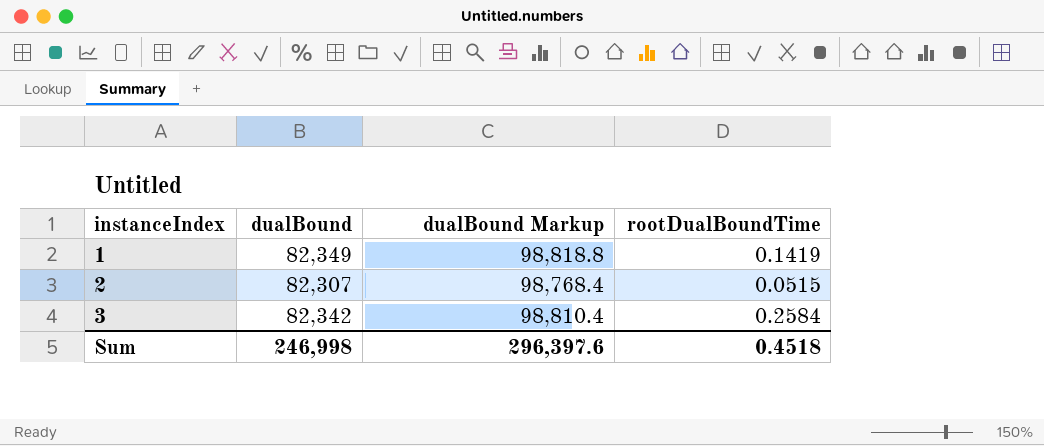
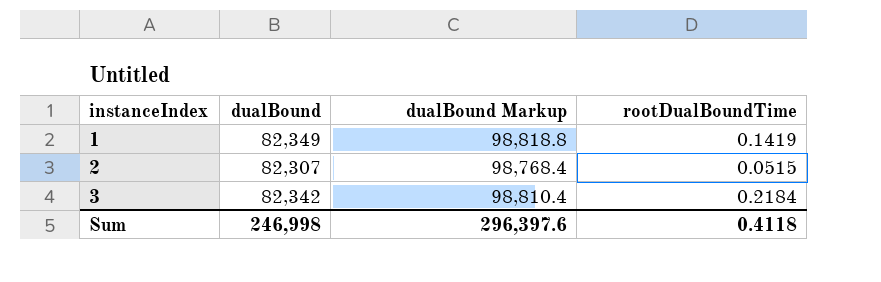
3 | rootDualBoundTime: 0.2584 -> 0.2184
Sum | rootDualBoundTime: 0.4518 -> 0.4118

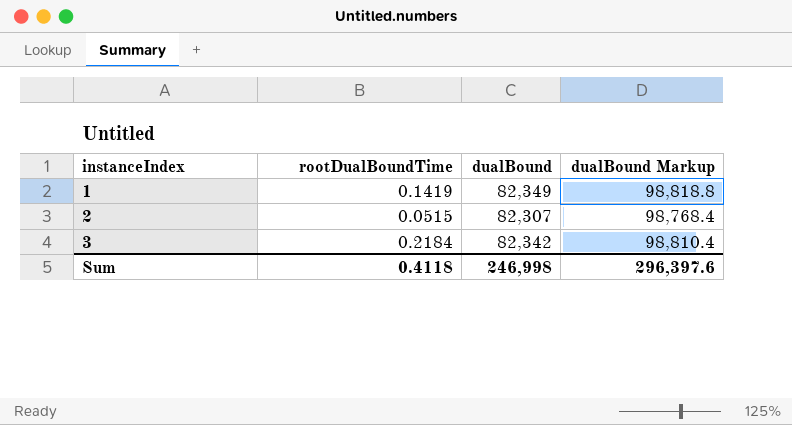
column rootDualBoundTime | position: 4 -> 2

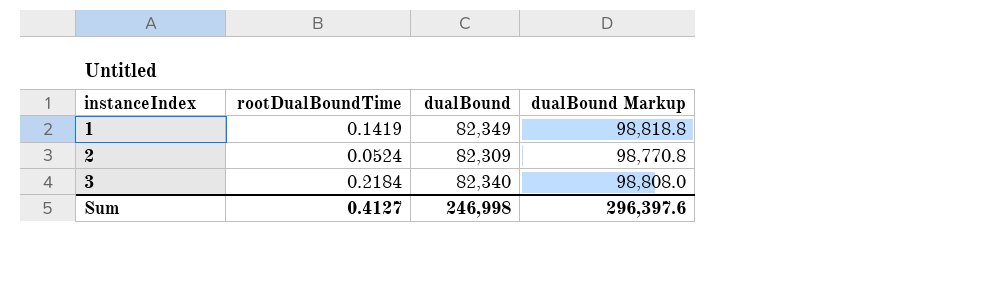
2 | rootDualBoundTime: 0.0515 -> 0.0524
2 | dualBound: 82,307 -> 82,309
2 | dualBound Markup: 98,768.4 -> 98,770.8
3 | dualBound: 82,342 -> 82,340
3 | dualBound Markup: 98,810.4 -> 98,808.0
Sum | rootDualBoundTime: 0.4118 -> 0.4127

